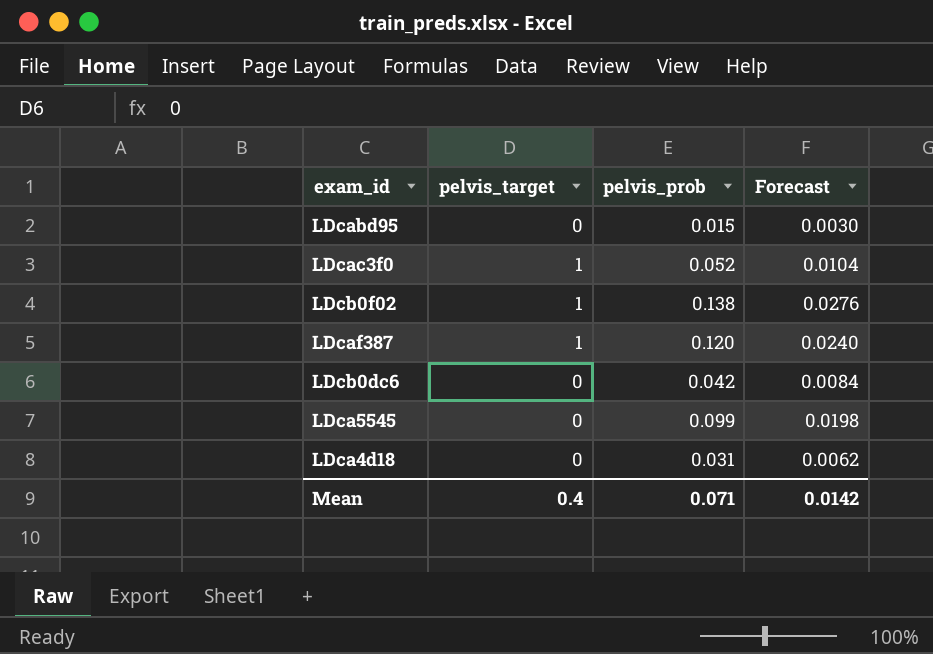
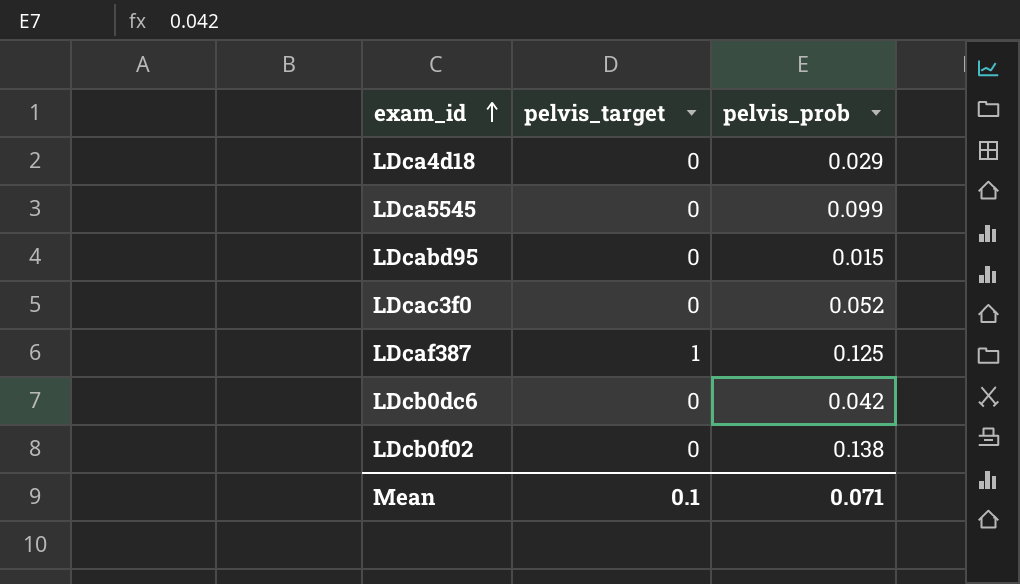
row order: none -> exam_id ascending
column Forecast | formula: [pelvis_prob] * 0.2 -> none
LDca4d18 | pelvis_prob: 0.031 -> 0.029
LDcac3f0 | pelvis_target: 1 -> 0
LDcaf387 | pelvis_prob: 0.120 -> 0.125
LDcb0f02 | pelvis_target: 1 -> 0
Mean | pelvis_target: 0.4 -> 0.1

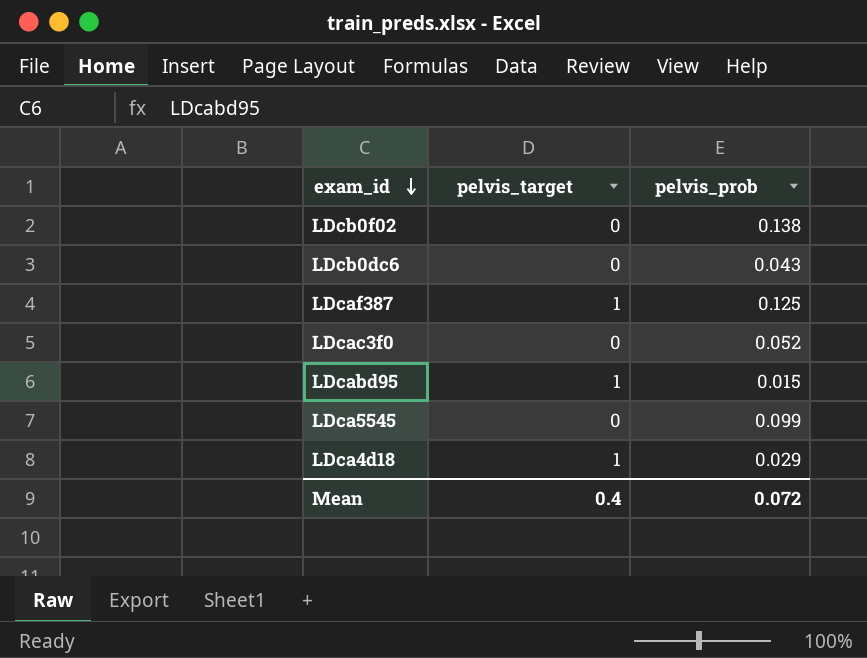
row order: exam_id ascending -> exam_id descending
LDcb0dc6 | pelvis_prob: 0.042 -> 0.043
LDcabd95 | pelvis_target: 0 -> 1
LDca4d18 | pelvis_target: 0 -> 1
Mean | pelvis_target: 0.1 -> 0.4
Mean | pelvis_prob: 0.071 -> 0.072

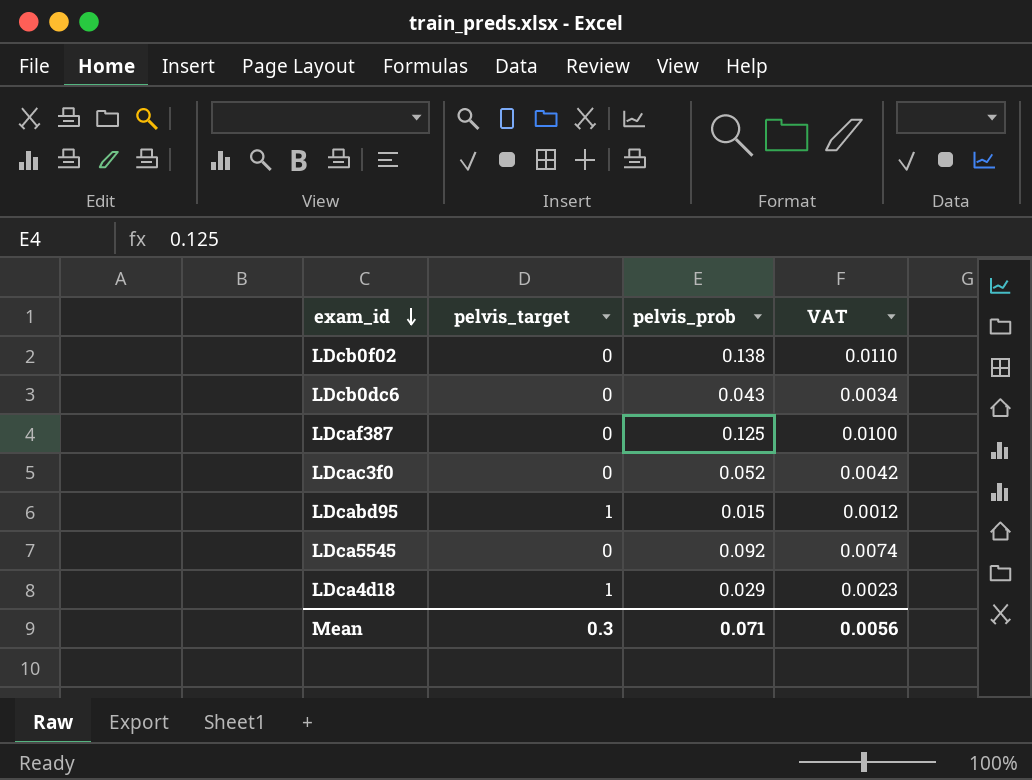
column VAT | formula: none -> [pelvis_prob] * 0.08
LDcaf387 | pelvis_target: 1 -> 0
LDca5545 | pelvis_prob: 0.099 -> 0.092
Mean | pelvis_target: 0.4 -> 0.3
Mean | pelvis_prob: 0.072 -> 0.071

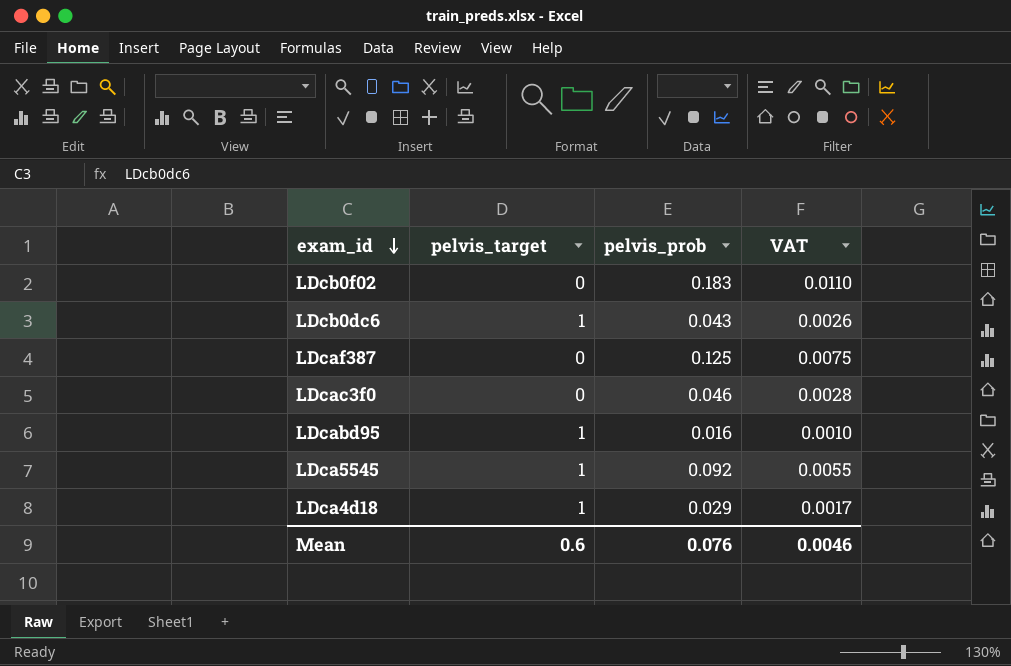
column VAT | formula: [pelvis_prob] * 0.08 -> [pelvis_prob] * 0.06
LDcb0f02 | pelvis_prob: 0.138 -> 0.183
LDcb0dc6 | pelvis_target: 0 -> 1
LDcac3f0 | pelvis_prob: 0.052 -> 0.046
LDcabd95 | pelvis_prob: 0.015 -> 0.016
LDca5545 | pelvis_target: 0 -> 1
Mean | pelvis_target: 0.3 -> 0.6
Mean | pelvis_prob: 0.071 -> 0.076
Mean | VAT: 0.0056 -> 0.0046

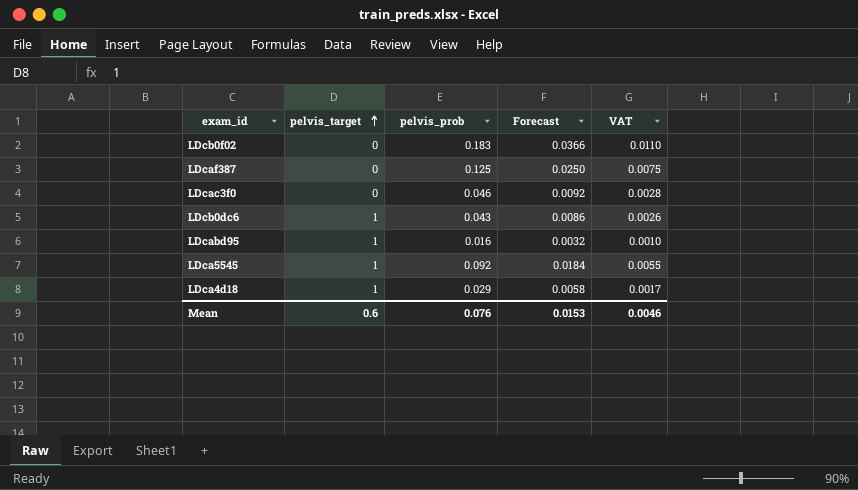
row order: exam_id descending -> pelvis_target ascending
column Forecast | formula: none -> [pelvis_prob] * 0.2

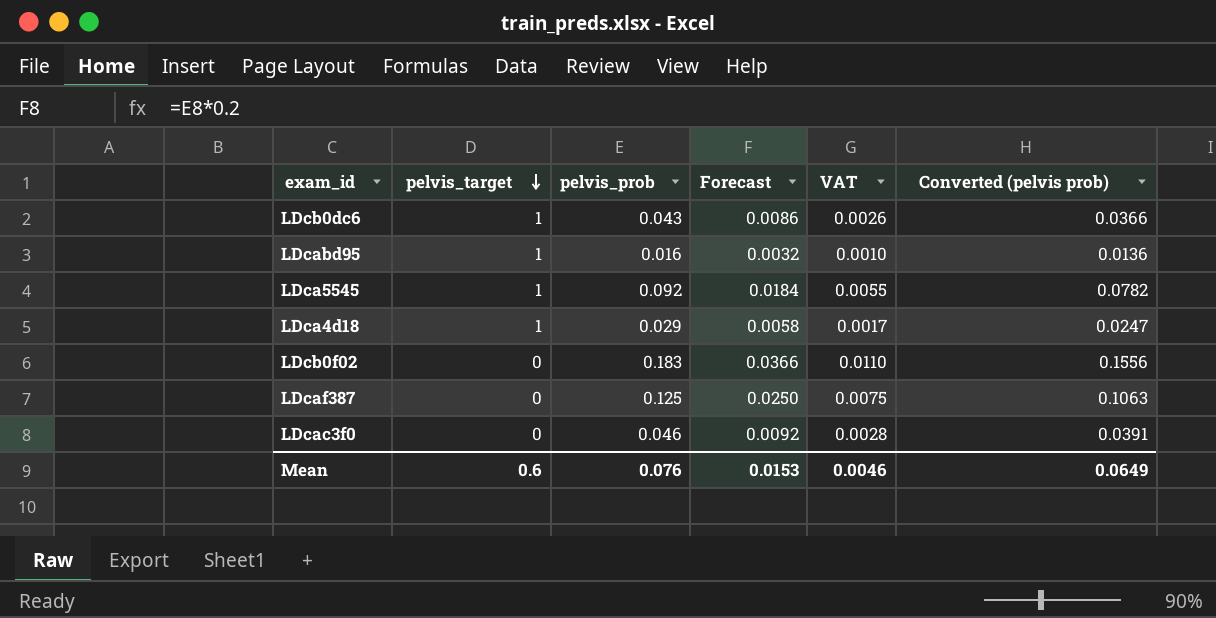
row order: pelvis_target ascending -> pelvis_target descending
column Converted (pelvis prob) | formula: none -> [pelvis_prob] * 0.85

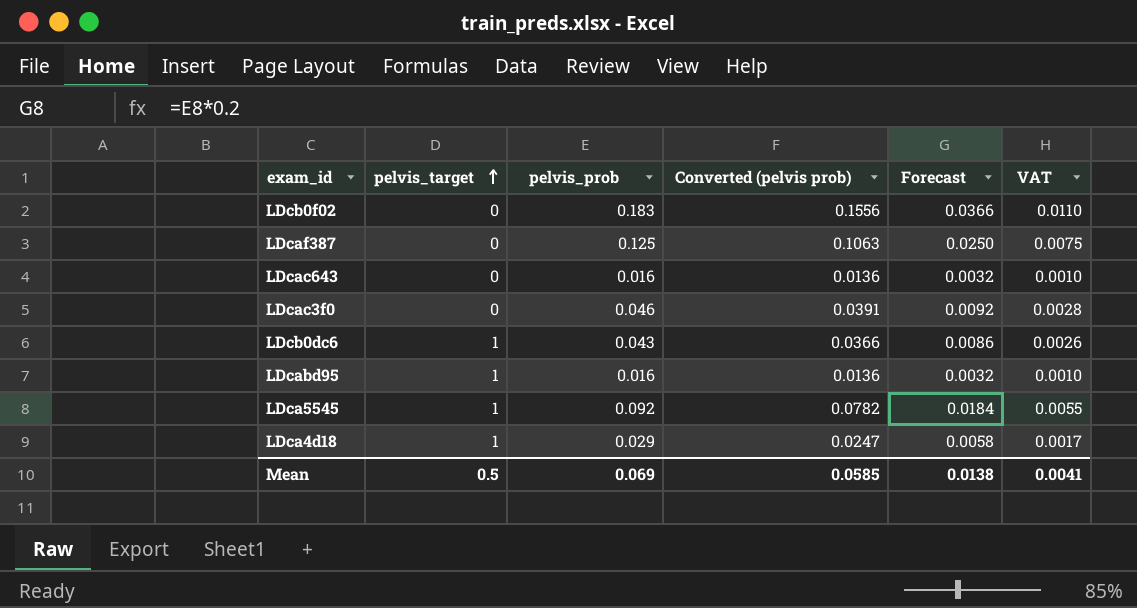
row order: pelvis_target descending -> pelvis_target ascending
column Converted (pelvis prob) | position: 6 -> 4
row LDcac643: none -> 0 | 0.016 | 0.0136 | 0.0032 | 0.0010
Mean | pelvis_target: 0.6 -> 0.5
Mean | pelvis_prob: 0.076 -> 0.069
Mean | Converted (pelvis prob): 0.0649 -> 0.0585
Mean | Forecast: 0.0153 -> 0.0138
Mean | VAT: 0.0046 -> 0.0041

